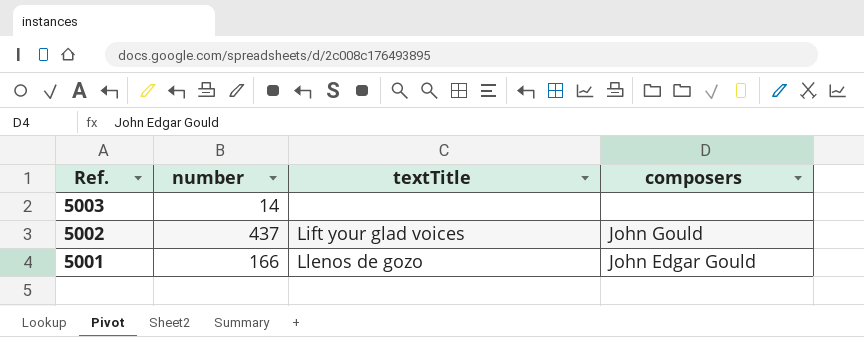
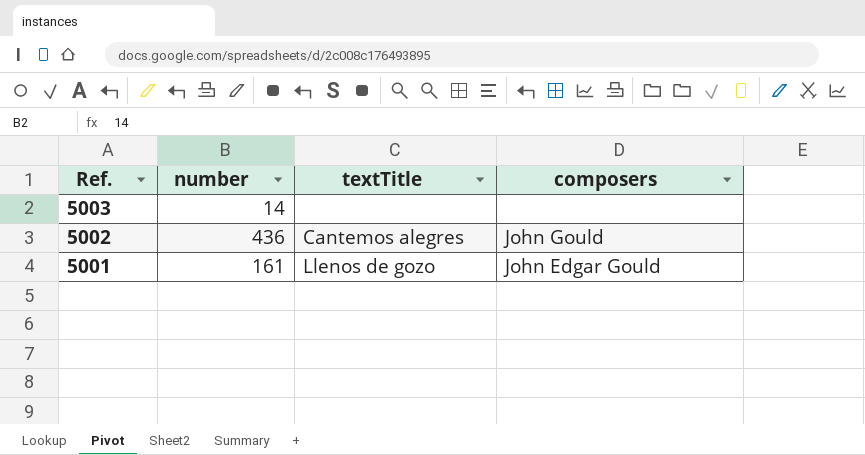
5002 | number: 437 -> 436
5002 | textTitle: Lift your glad voices -> Cantemos alegres
5001 | number: 166 -> 161

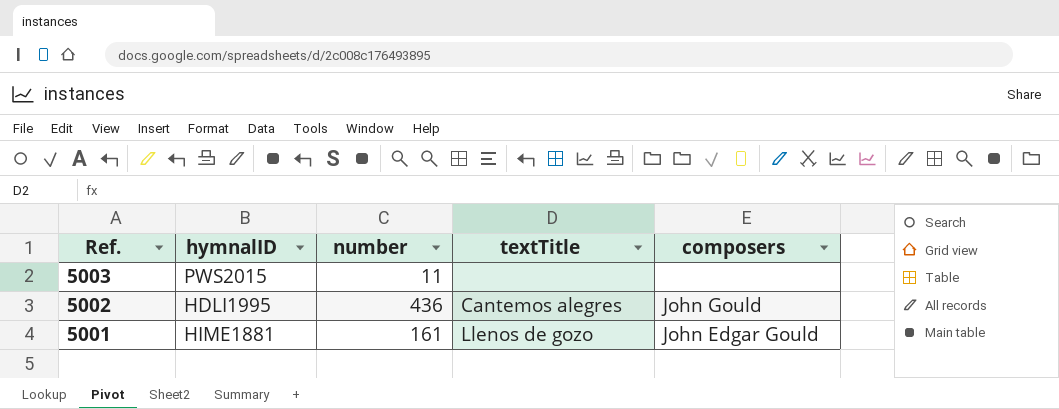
column hymnalID | position: none -> 2
5003 | number: 14 -> 11

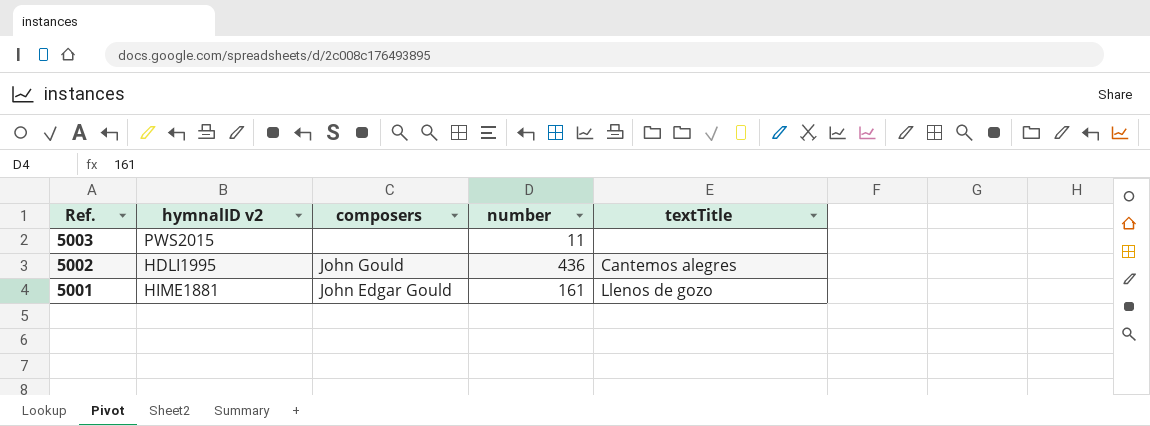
column name: hymnalID -> hymnalID v2
column composers | position: 5 -> 3

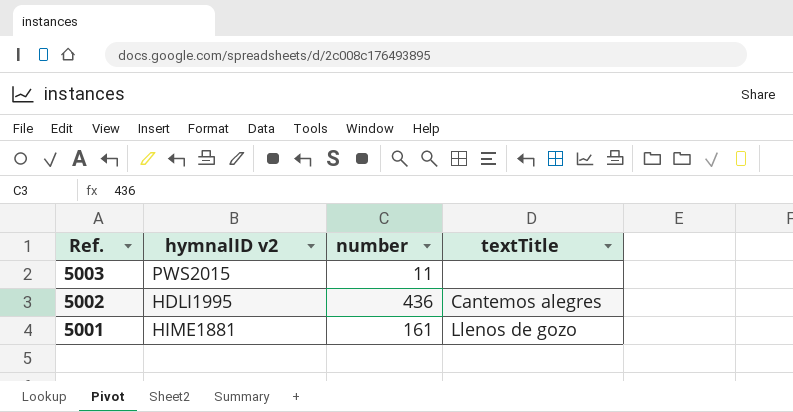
column composers | position: 3 -> none

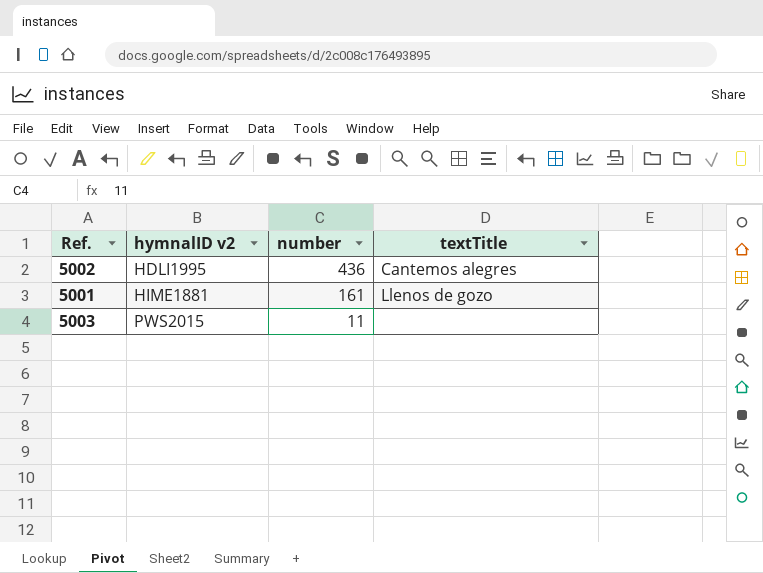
row order: Ref. descending -> hymnalID v2 ascending

